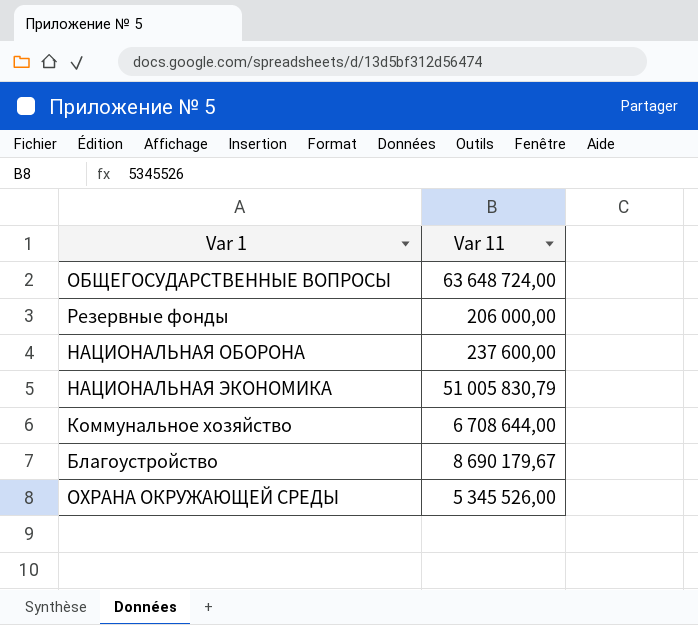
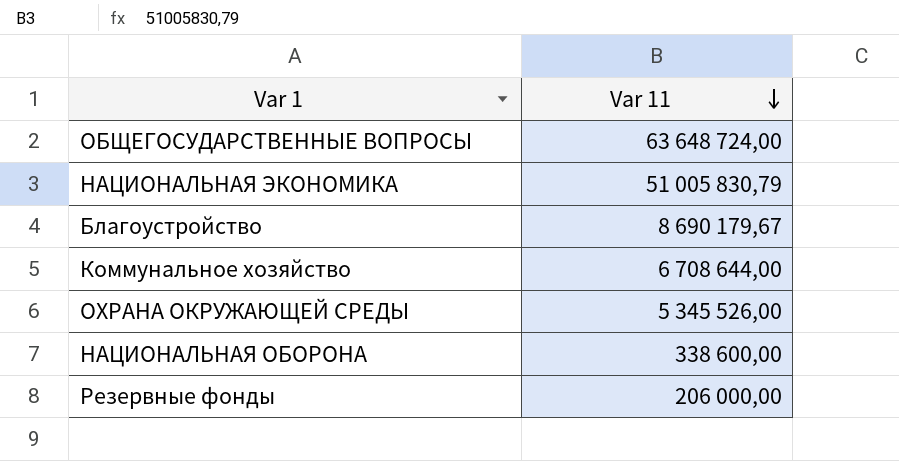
row order: none -> Var 11 descending
НАЦИОНАЛЬНАЯ ОБОРОНА | Var 11: 237 600,00 -> 338 600,00

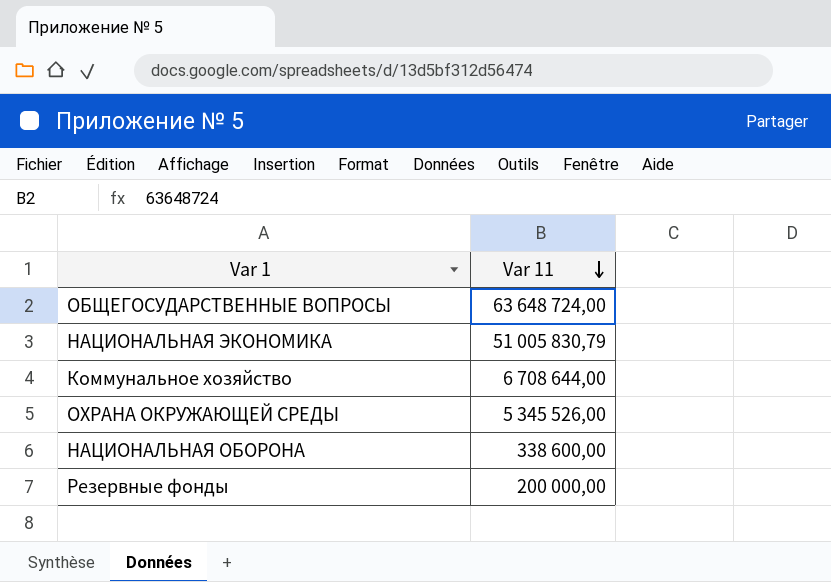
row Благоустройство: 8 690 179,67 -> none
Резервные фонды | Var 11: 206 000,00 -> 200 000,00

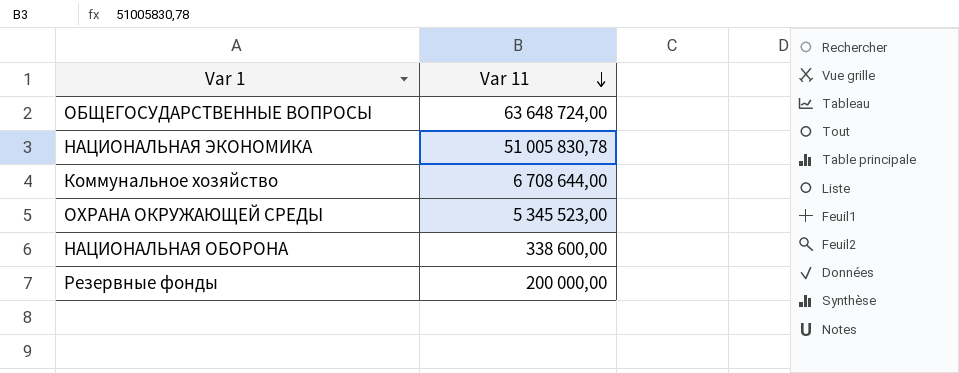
НАЦИОНАЛЬНАЯ ЭКОНОМИКА | Var 11: 51 005 830,79 -> 51 005 830,78
ОХРАНА ОКРУЖАЮЩЕЙ СРЕДЫ | Var 11: 5 345 526,00 -> 5 345 523,00

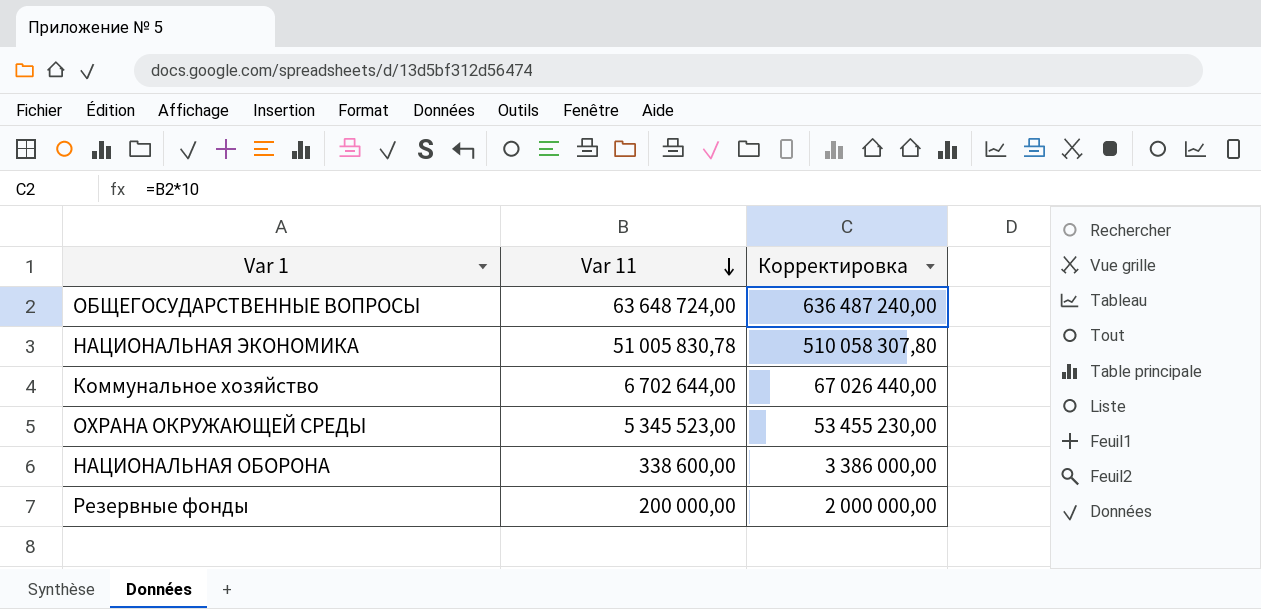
column Корректировка | formula: none -> [Var 11] * 10
Коммунальное хозяйство | Var 11: 6 708 644,00 -> 6 702 644,00

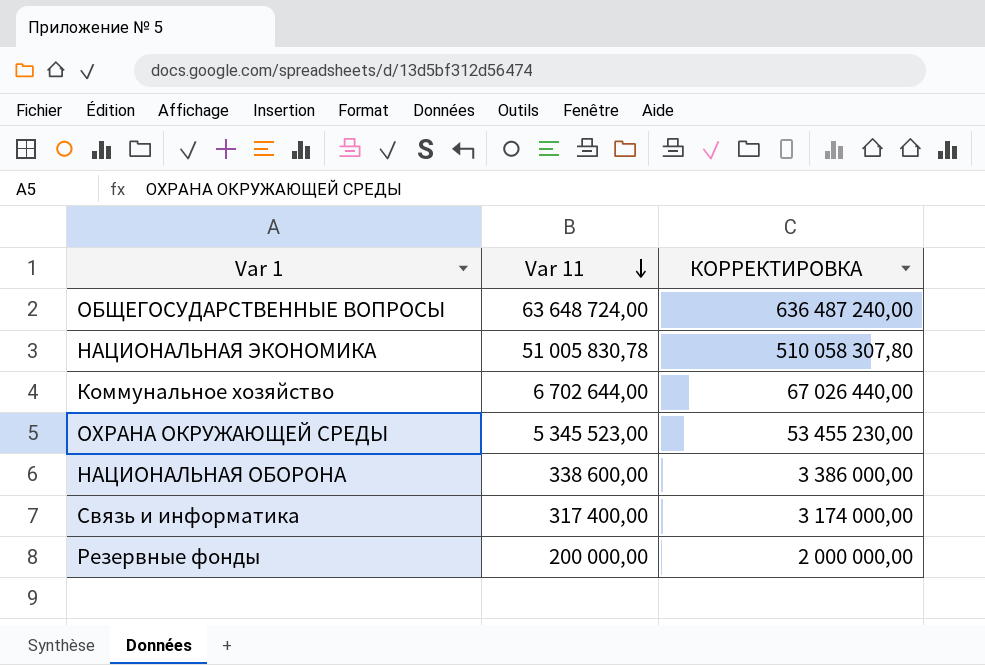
column name: Корректировка -> КОРРЕКТИРОВКА
row Связь и информатика: none -> 317 400,00 | 3 174 000,00

